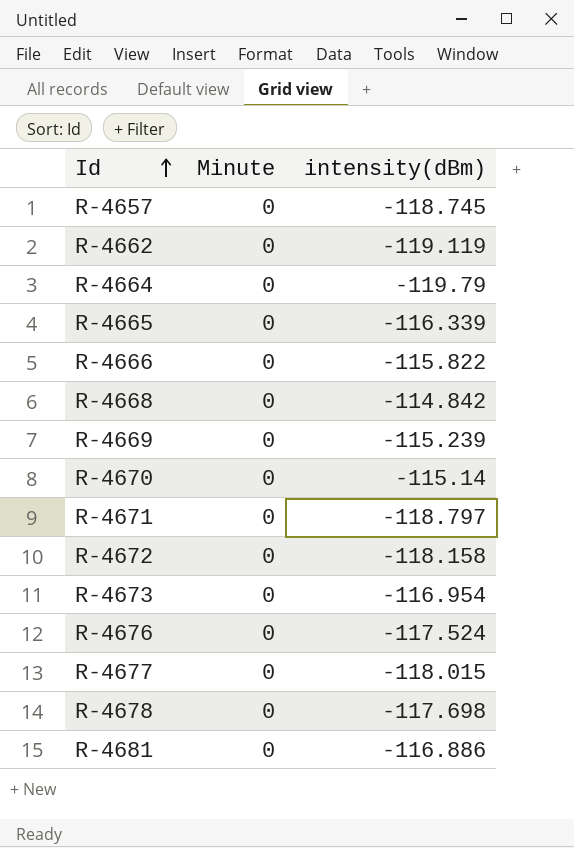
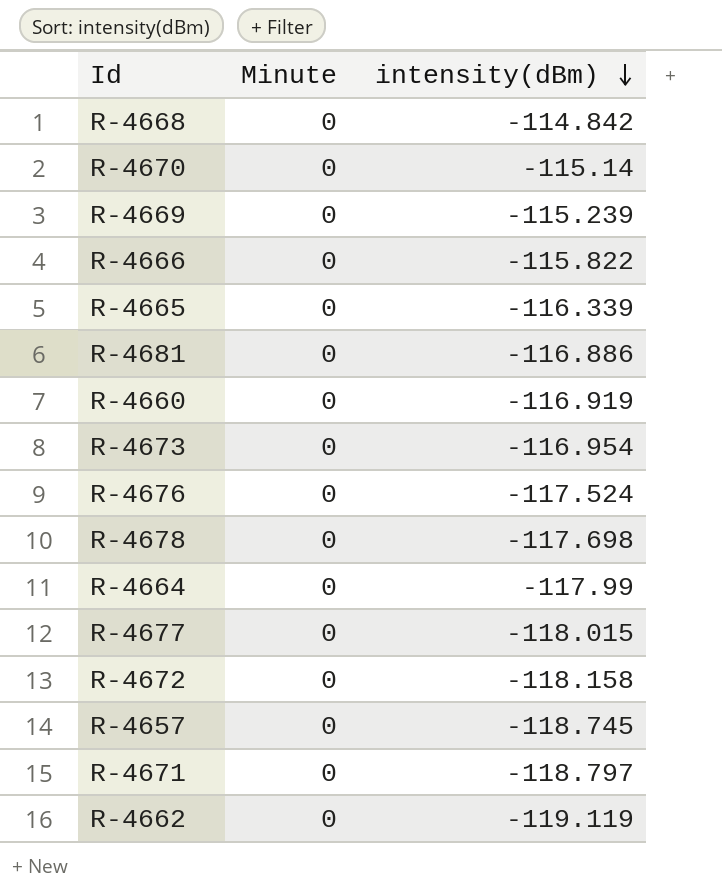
row order: Id ascending -> intensity(dBm) descending
row R-4660: none -> 0 | -116.919
R-4664 | intensity(dBm): -119.79 -> -117.99

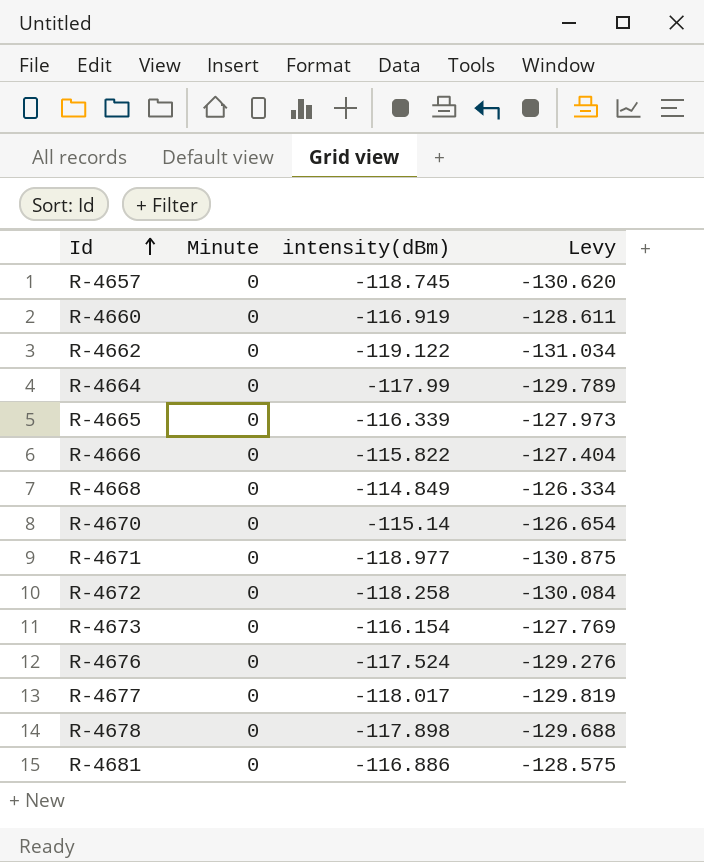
row order: intensity(dBm) descending -> Id ascending
column Levy | formula: none -> [intensity(dBm)] * 1.1
row R-4669: 0 | -115.239 -> none
R-4662 | intensity(dBm): -119.119 -> -119.122
R-4668 | intensity(dBm): -114.842 -> -114.849
R-4671 | intensity(dBm): -118.797 -> -118.977
R-4672 | intensity(dBm): -118.158 -> -118.258
R-4673 | intensity(dBm): -116.954 -> -116.154
R-4677 | intensity(dBm): -118.015 -> -118.017
R-4678 | intensity(dBm): -117.698 -> -117.898

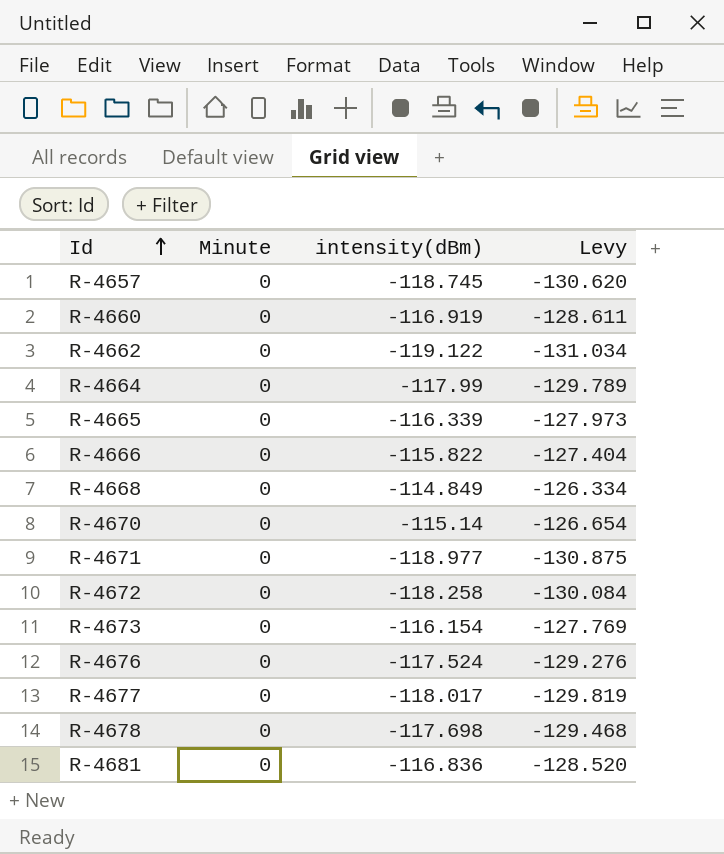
R-4678 | intensity(dBm): -117.898 -> -117.698
R-4678 | Levy: -129.688 -> -129.468
R-4681 | intensity(dBm): -116.886 -> -116.836
R-4681 | Levy: -128.575 -> -128.520

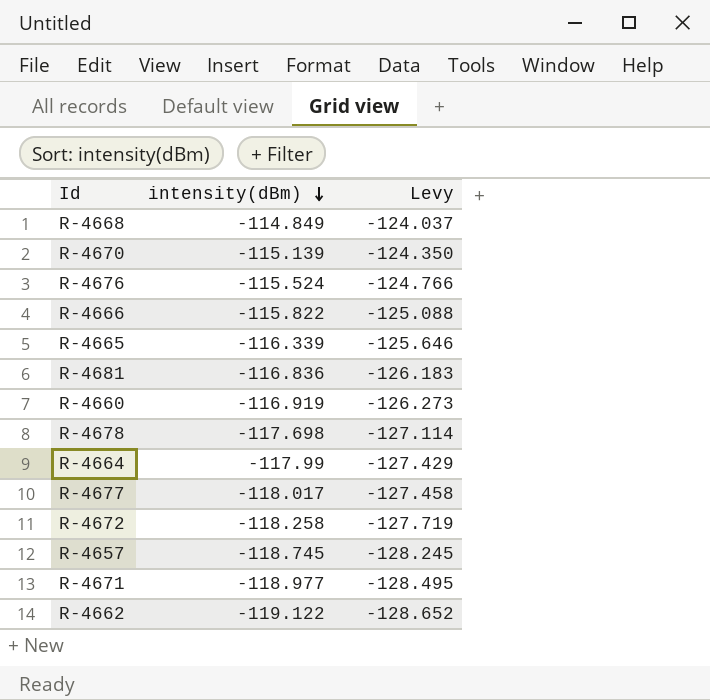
row order: Id ascending -> intensity(dBm) descending
column Minute | position: 2 -> none
column Levy | formula: [intensity(dBm)] * 1.1 -> [intensity(dBm)] * 1.08
row R-4673: 0 | -116.154 | -127.769 -> none
R-4670 | intensity(dBm): -115.14 -> -115.139
R-4676 | intensity(dBm): -117.524 -> -115.524

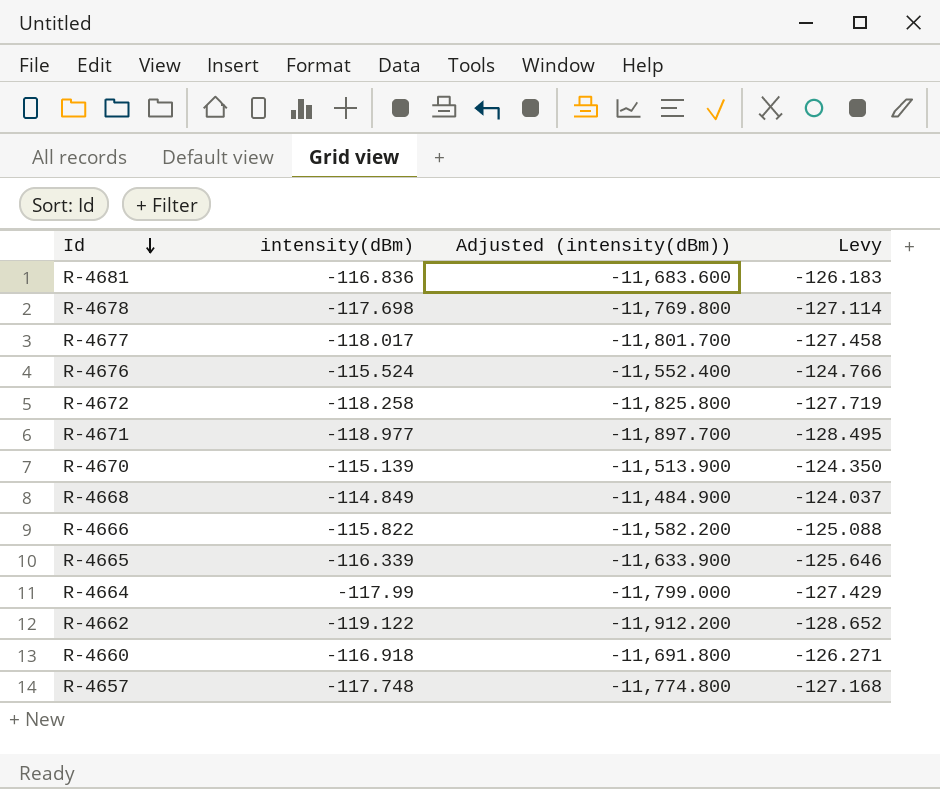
row order: intensity(dBm) descending -> Id descending
column Adjusted (intensity(dBm)) | formula: none -> [intensity(dBm)] * 100
R-4660 | intensity(dBm): -116.919 -> -116.918
R-4660 | Levy: -126.273 -> -126.271
R-4657 | intensity(dBm): -118.745 -> -117.748
R-4657 | Levy: -128.245 -> -127.168

